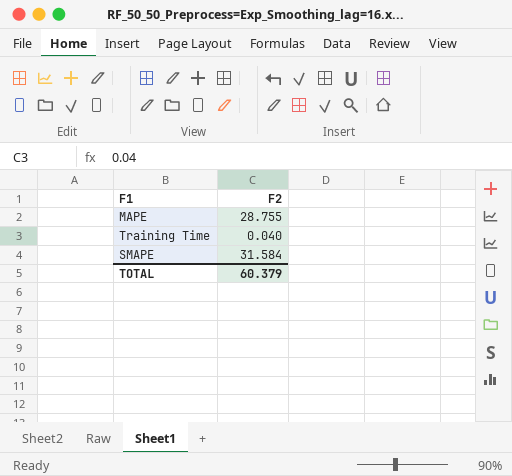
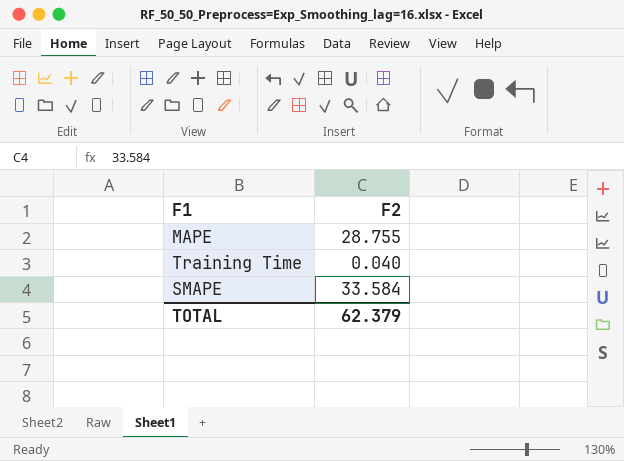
SMAPE | F2: 31.584 -> 33.584
TOTAL | F2: 60.379 -> 62.379

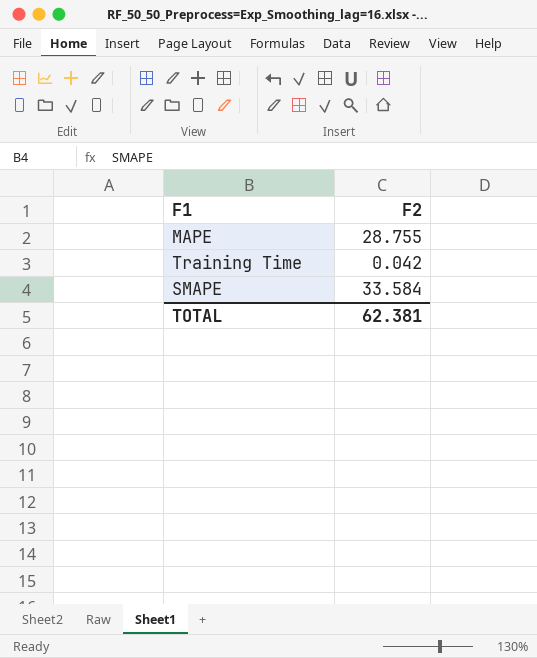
Training Time | F2: 0.040 -> 0.042
TOTAL | F2: 62.379 -> 62.381

